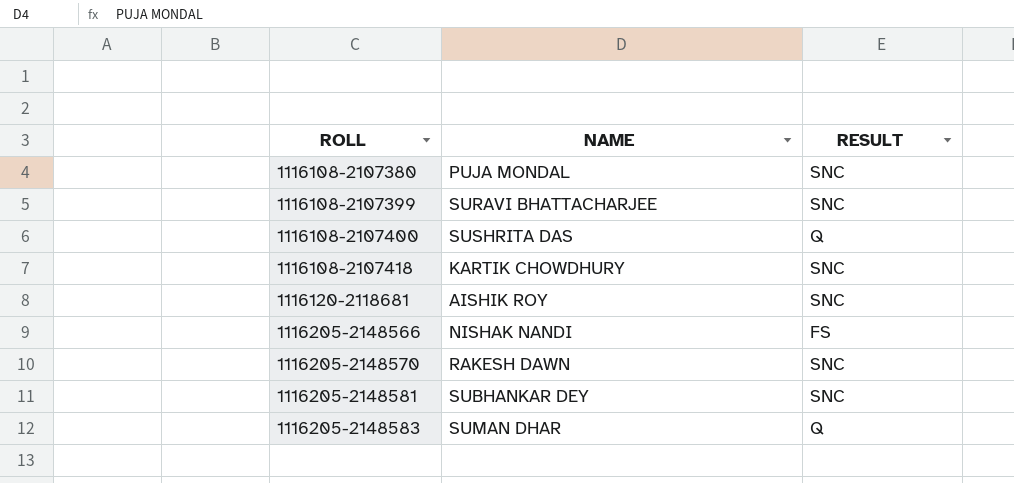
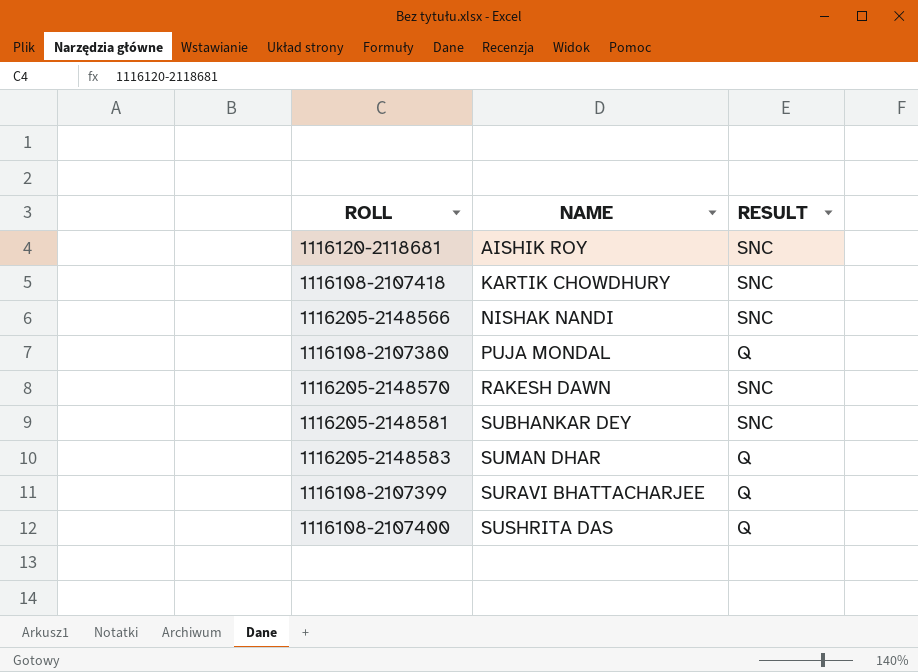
row order: ROLL ascending -> NAME ascending
1116205-2148566 | RESULT: FS -> SNC
1116108-2107380 | RESULT: SNC -> Q
1116108-2107399 | RESULT: SNC -> Q

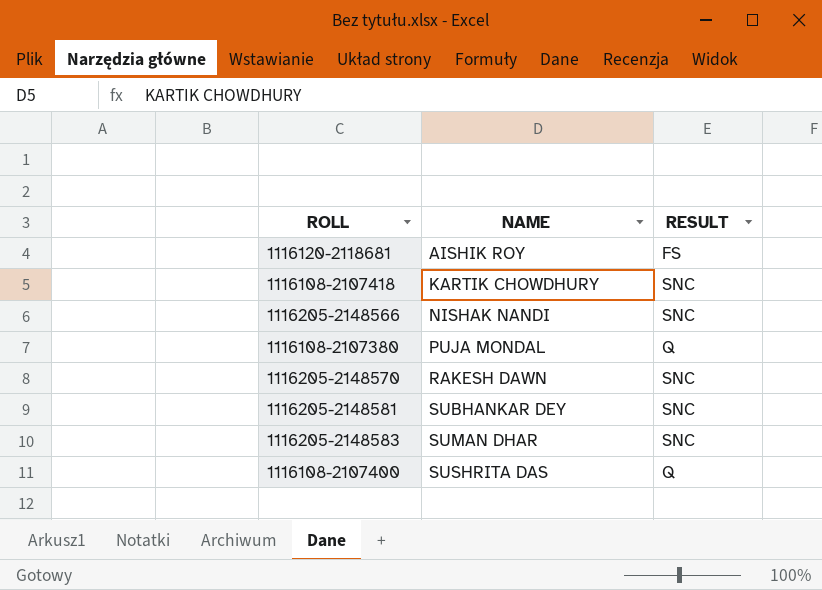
row 1116108-2107399: SURAVI BHATTACHARJEE | Q -> none
1116120-2118681 | RESULT: SNC -> FS
1116205-2148583 | RESULT: Q -> SNC

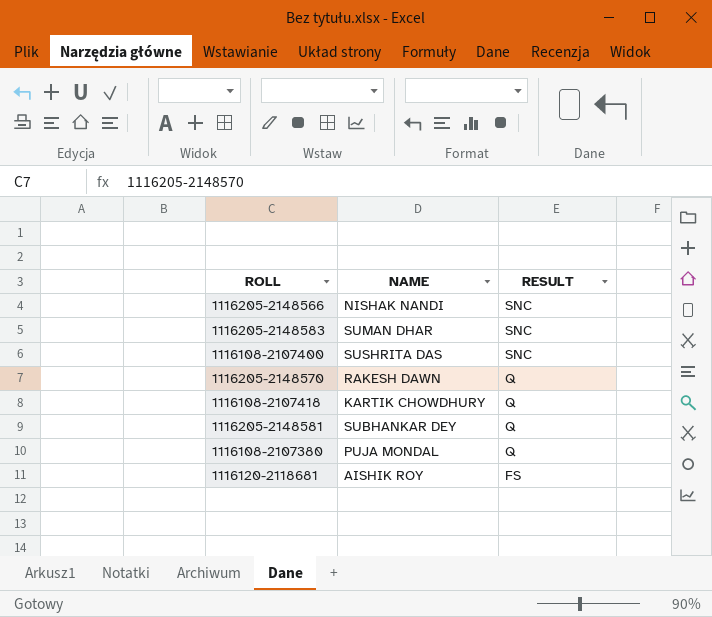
row order: NAME ascending -> RESULT descending
1116108-2107400 | RESULT: Q -> SNC
1116205-2148570 | RESULT: SNC -> Q
1116108-2107418 | RESULT: SNC -> Q
1116205-2148581 | RESULT: SNC -> Q

